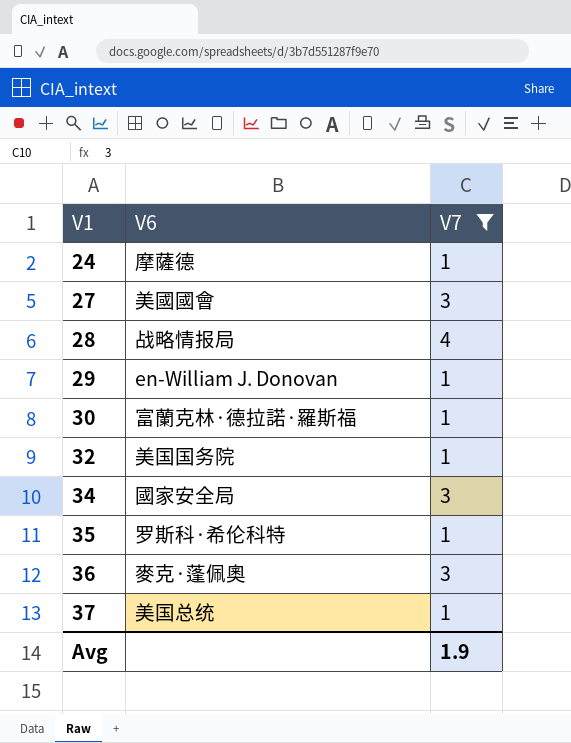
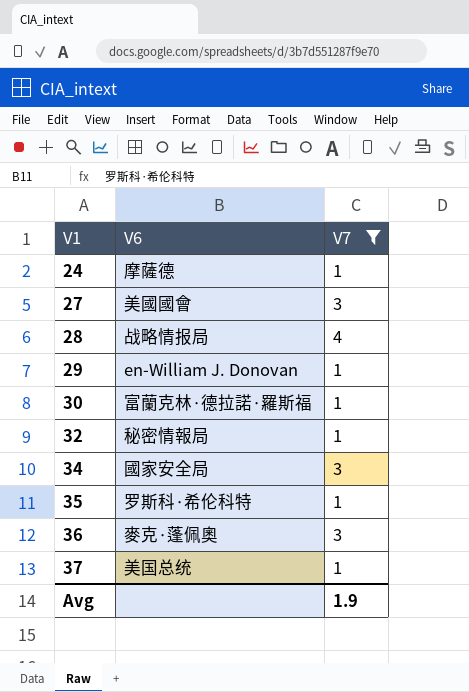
32 | V6: 美国国务院 -> 秘密情報局

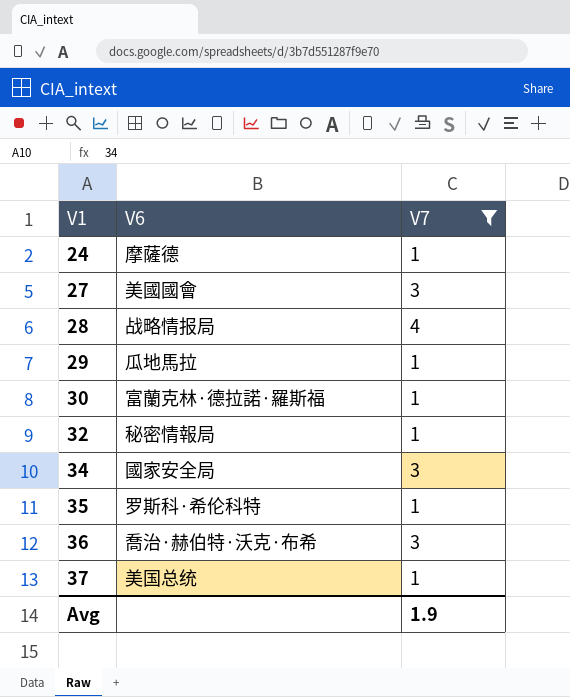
29 | V6: en-William J. Donovan -> 瓜地馬拉
36 | V6: 麥克·蓬佩奧 -> 喬治·赫伯特·沃克·布希

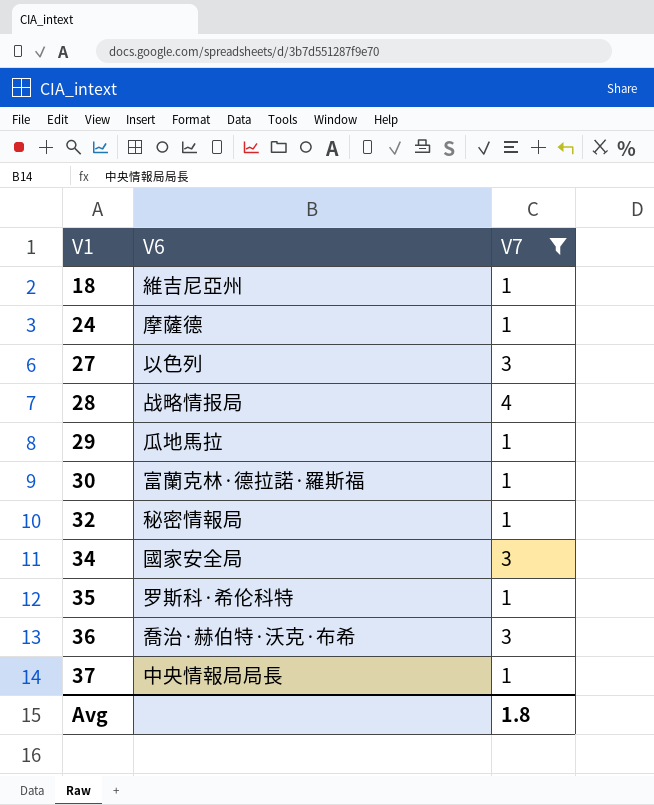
row 18: none -> 維吉尼亞州 | 1
27 | V6: 美國國會 -> 以色列
37 | V6: 美国总统 -> 中央情報局局長
Avg | V7: 1.9 -> 1.8

